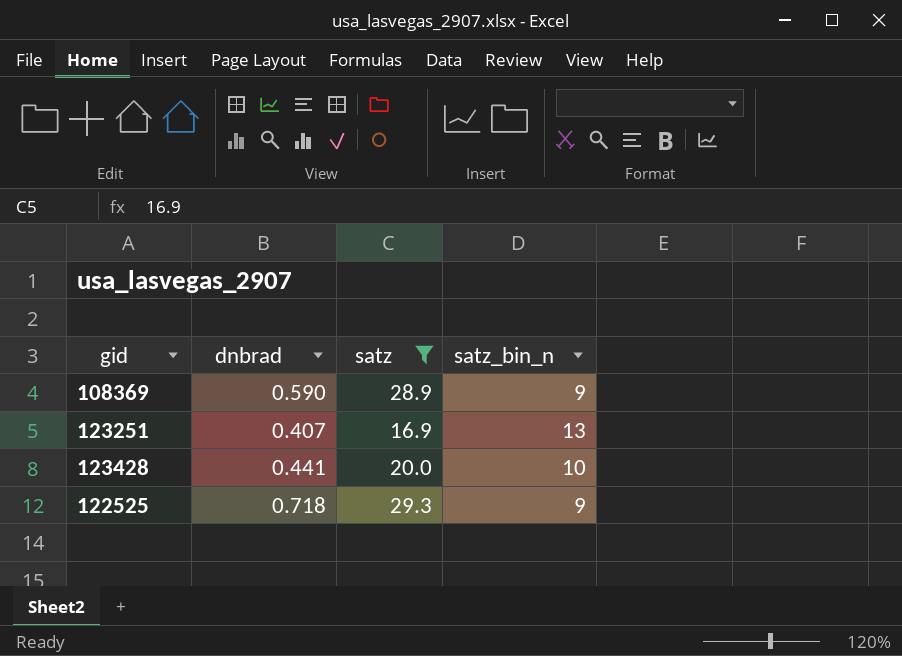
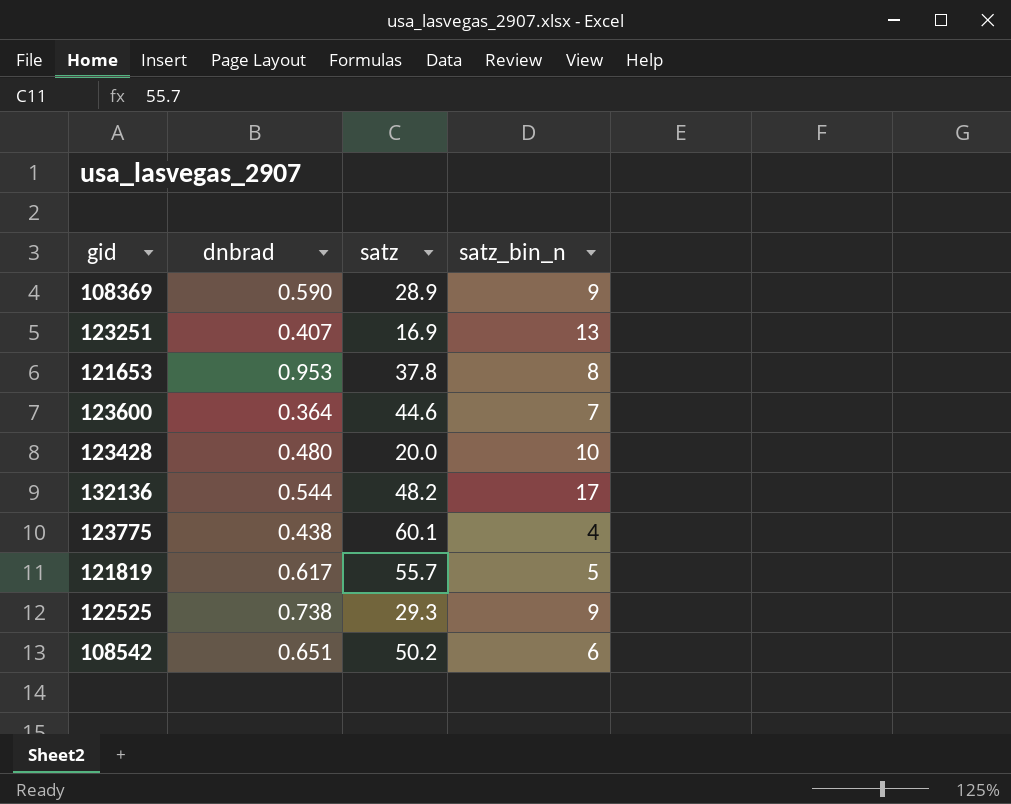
filter: satz <= 29.3 -> none
123428 | dnbrad: 0.441 -> 0.480
122525 | dnbrad: 0.718 -> 0.738

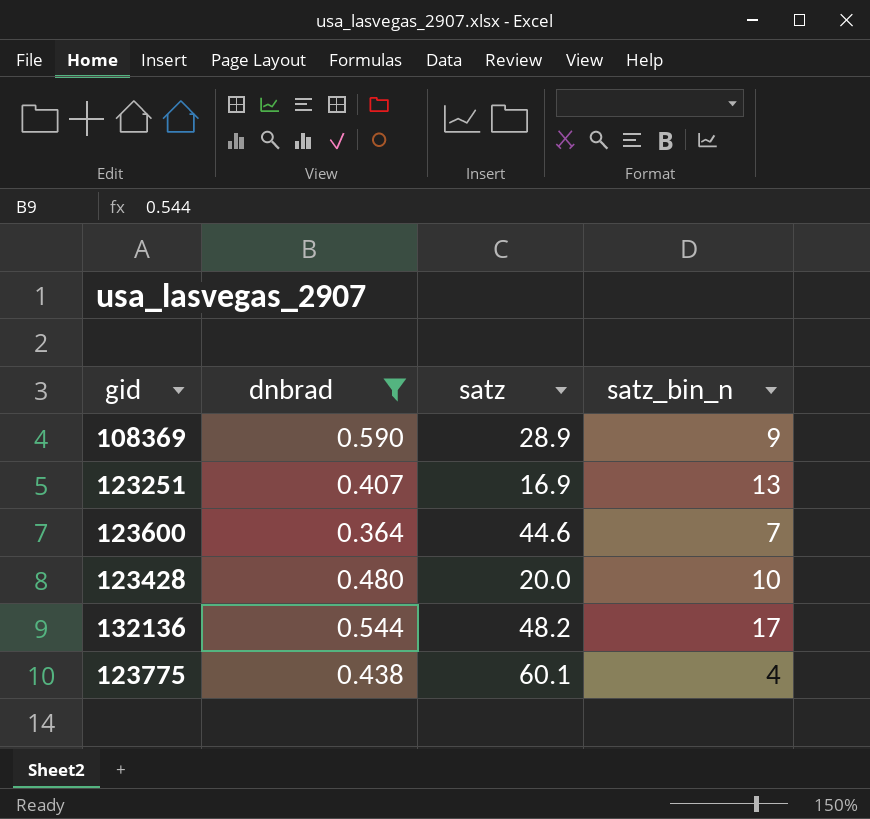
filter: none -> dnbrad <= 0.590

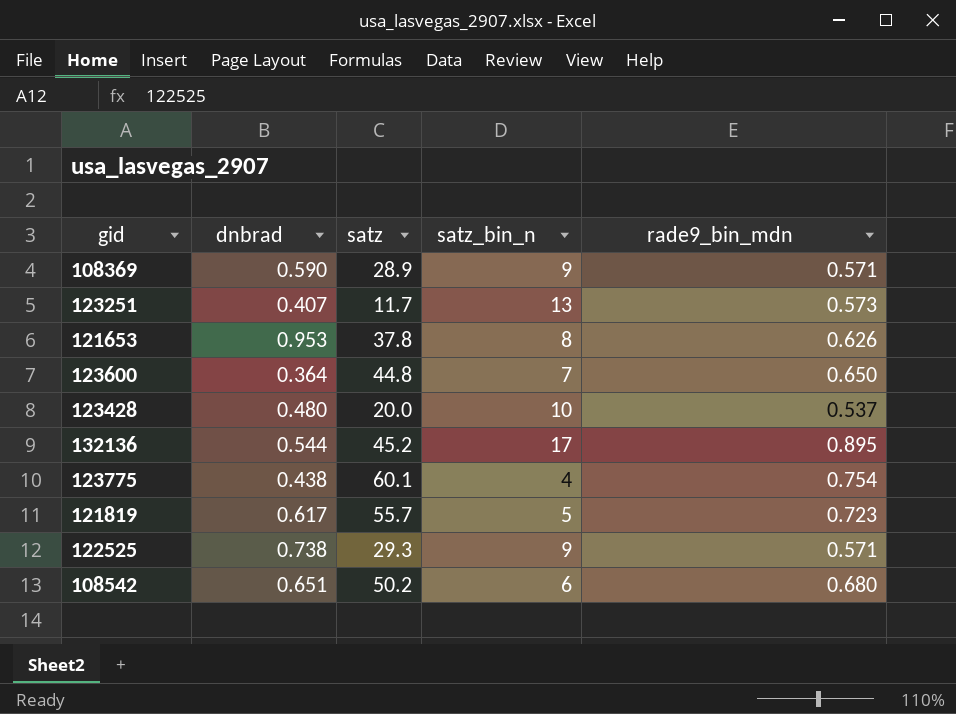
filter: dnbrad <= 0.590 -> none
column rade9_bin_mdn | position: none -> 5
123251 | satz: 16.9 -> 11.7
123600 | satz: 44.6 -> 44.8
132136 | satz: 48.2 -> 45.2

